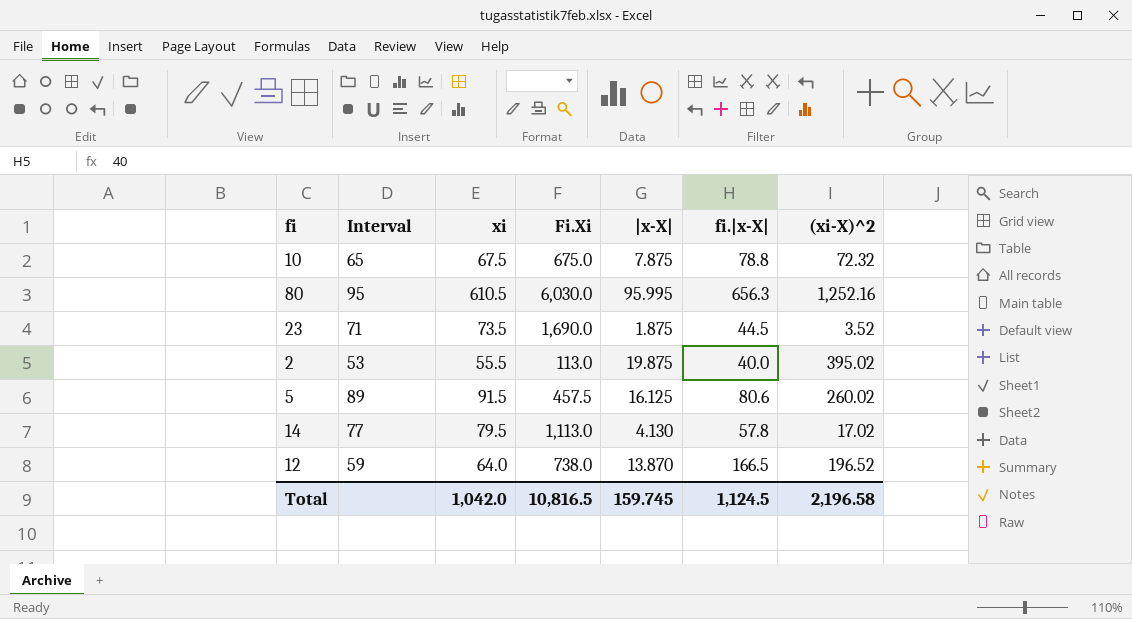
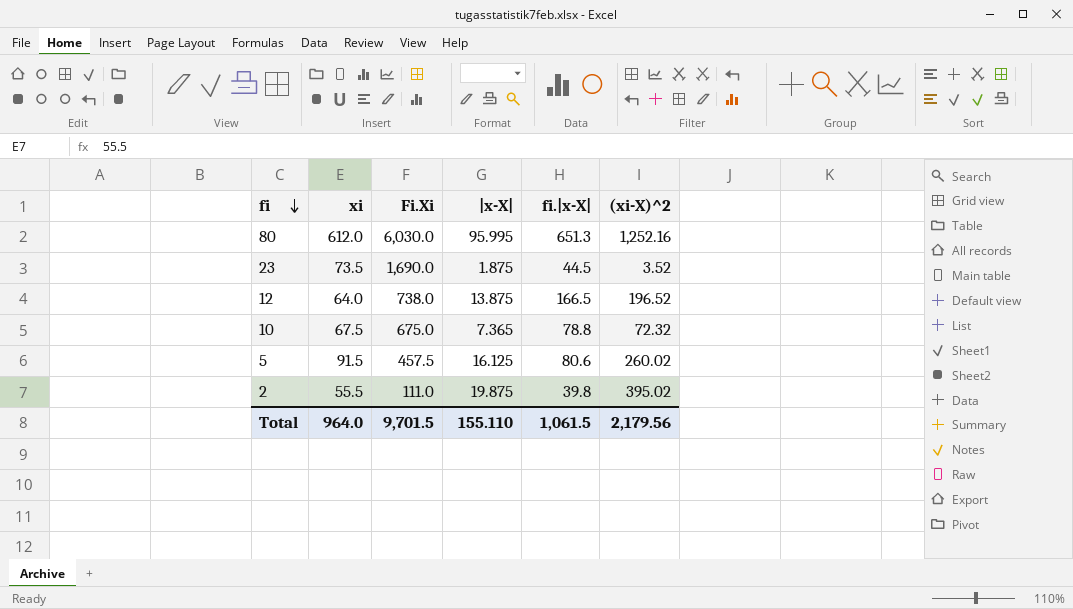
row order: none -> fi descending
column Interval | position: 2 -> none
row 14: 77 | 79.5 | 1,113.0 | 4.130 | 57.8 | 17.02 -> none
80 | xi: 610.5 -> 612.0
80 | fi.|x-X|: 656.3 -> 651.3
12 | |x-X|: 13.870 -> 13.875
10 | |x-X|: 7.875 -> 7.365
2 | Fi.Xi: 113.0 -> 111.0
2 | fi.|x-X|: 40.0 -> 39.8
Total | xi: 1,042.0 -> 964.0
Total | Fi.Xi: 10,816.5 -> 9,701.5
Total | |x-X|: 159.745 -> 155.110
Total | fi.|x-X|: 1,124.5 -> 1,061.5
Total | (xi-X)^2: 2,196.58 -> 2,179.56

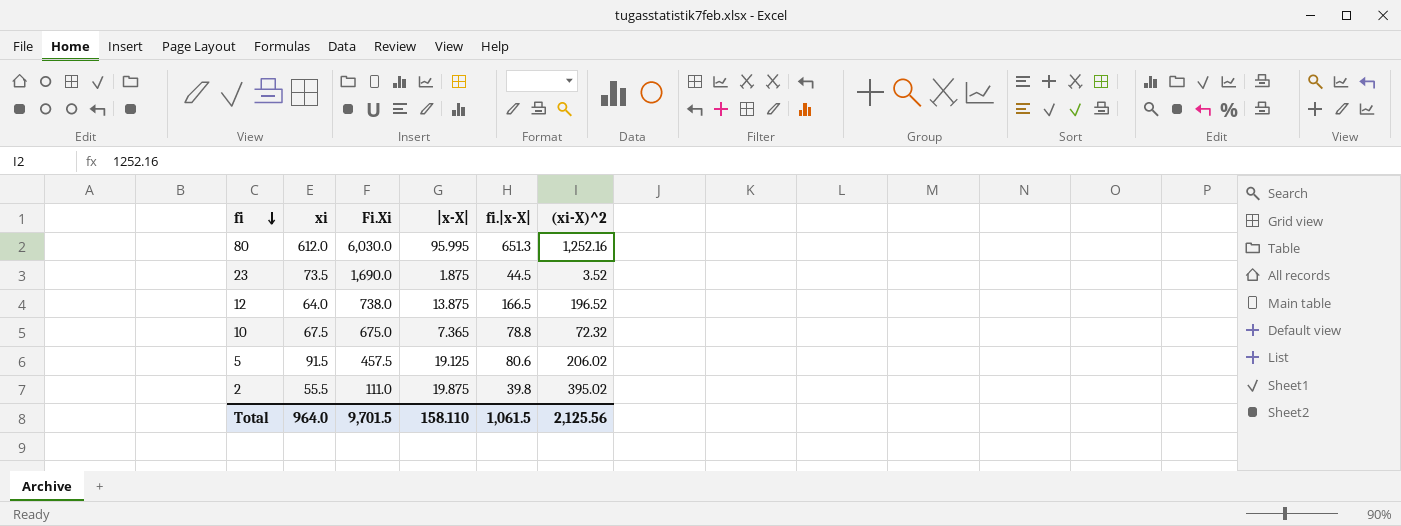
5 | |x-X|: 16.125 -> 19.125
5 | (xi-X)^2: 260.02 -> 206.02
Total | |x-X|: 155.110 -> 158.110
Total | (xi-X)^2: 2,179.56 -> 2,125.56

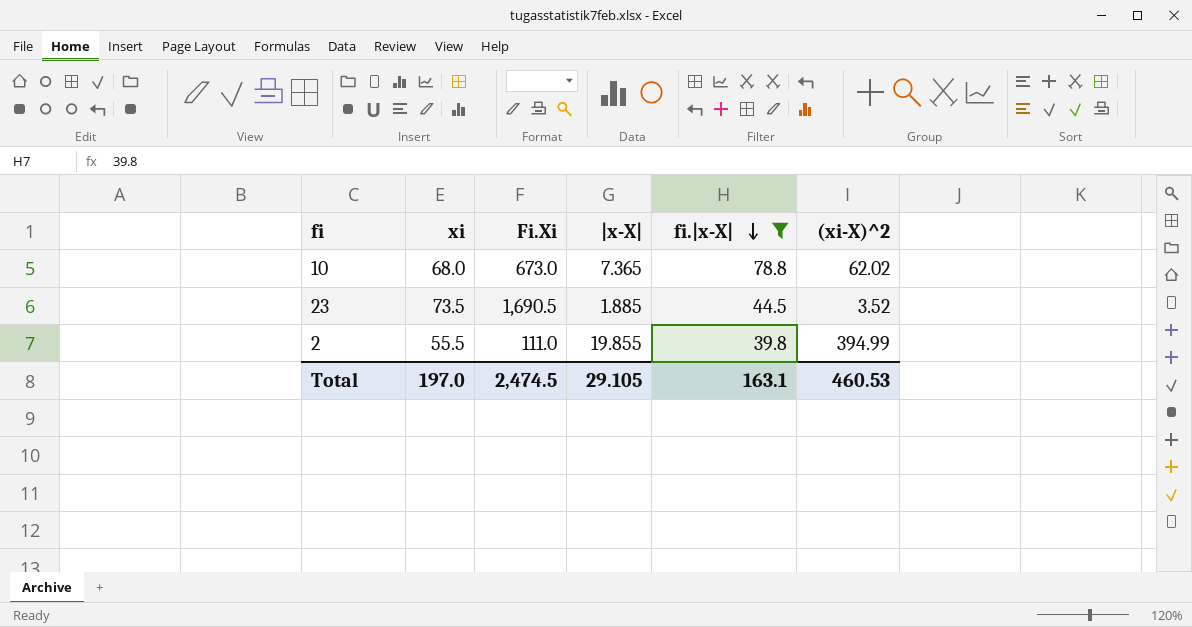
filter: none -> fi.|x-X| <= 78.8
row order: fi descending -> fi.|x-X| descending
10 | xi: 67.5 -> 68.0
10 | Fi.Xi: 675.0 -> 673.0
10 | (xi-X)^2: 72.32 -> 62.02
23 | Fi.Xi: 1,690.0 -> 1,690.5
23 | |x-X|: 1.875 -> 1.885
2 | |x-X|: 19.875 -> 19.855
2 | (xi-X)^2: 395.02 -> 394.99
Total | xi: 964.0 -> 197.0
Total | Fi.Xi: 9,701.5 -> 2,474.5
Total | |x-X|: 158.110 -> 29.105
Total | fi.|x-X|: 1,061.5 -> 163.1
Total | (xi-X)^2: 2,125.56 -> 460.53

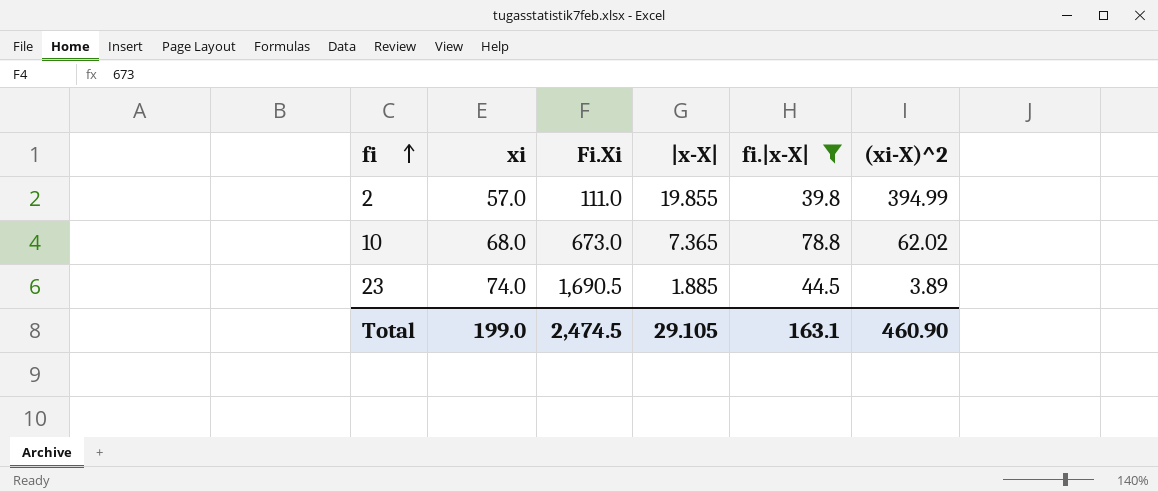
row order: fi.|x-X| descending -> fi ascending
2 | xi: 55.5 -> 57.0
23 | xi: 73.5 -> 74.0
23 | (xi-X)^2: 3.52 -> 3.89
Total | xi: 197.0 -> 199.0
Total | (xi-X)^2: 460.53 -> 460.90

